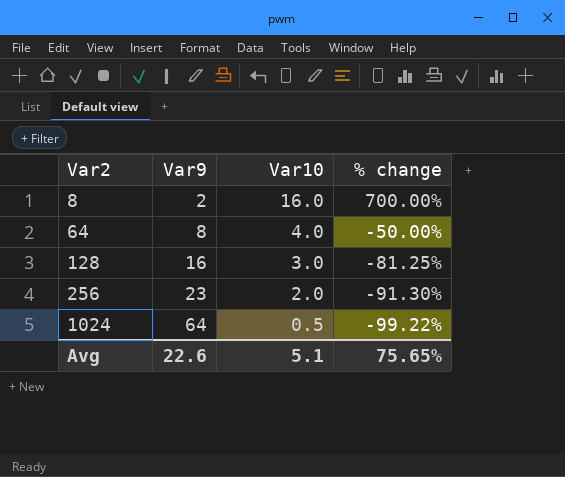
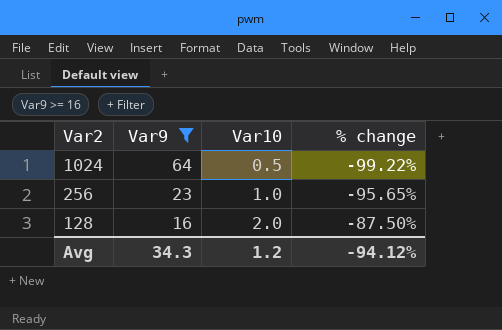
filter: none -> Var9 >= 16
row order: Var2 ascending -> Var2 descending
256 | Var10: 2.0 -> 1.0
256 | % change: -91.30% -> -95.65%
128 | Var10: 3.0 -> 2.0
128 | % change: -81.25% -> -87.50%
Avg | Var9: 22.6 -> 34.3
Avg | Var10: 5.1 -> 1.2
Avg | % change: 75.65% -> -94.12%

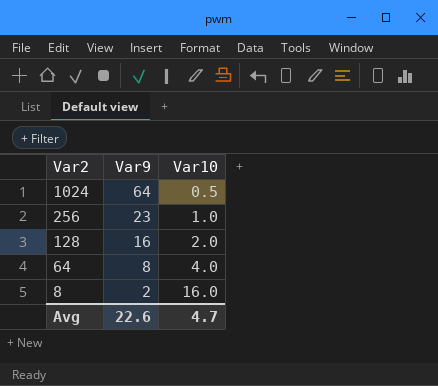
filter: Var9 >= 16 -> none
column % change | formula: ([Var10] - [Var9]) / [Var9] -> none
Avg | Var9: 34.3 -> 22.6
Avg | Var10: 1.2 -> 4.7

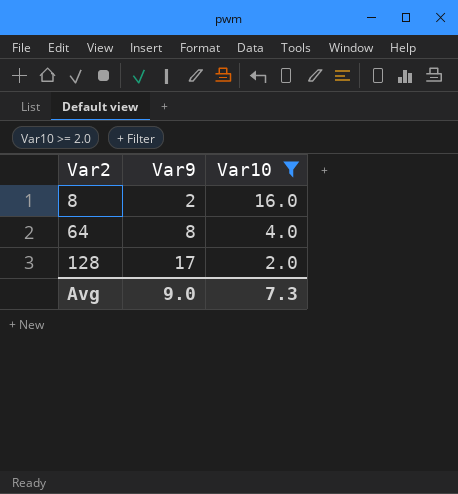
filter: none -> Var10 >= 2.0
row order: Var2 descending -> Var2 ascending
128 | Var9: 16 -> 17
Avg | Var9: 22.6 -> 9.0
Avg | Var10: 4.7 -> 7.3

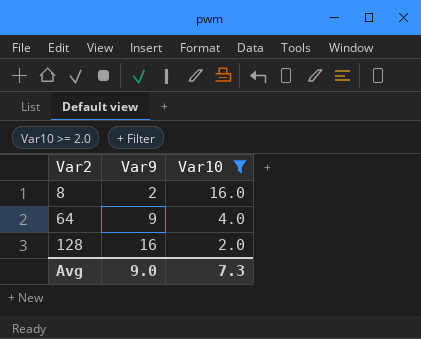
64 | Var9: 8 -> 9
128 | Var9: 17 -> 16

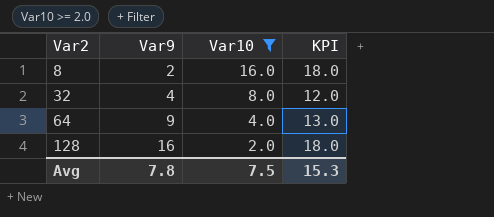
column KPI | formula: none -> [Var9] + [Var10]
row 32: none -> 4 | 8.0 | 12.0
Avg | Var9: 9.0 -> 7.8
Avg | Var10: 7.3 -> 7.5

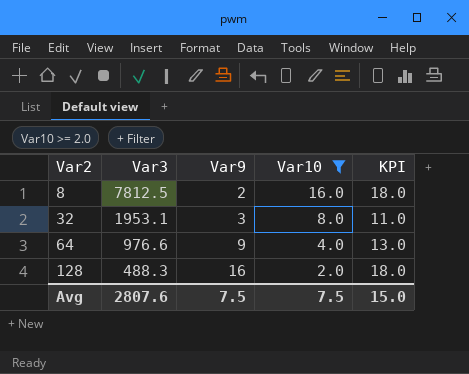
column Var3 | position: none -> 2
32 | Var9: 4 -> 3
32 | KPI: 12.0 -> 11.0
Avg | Var9: 7.8 -> 7.5
Avg | KPI: 15.3 -> 15.0

